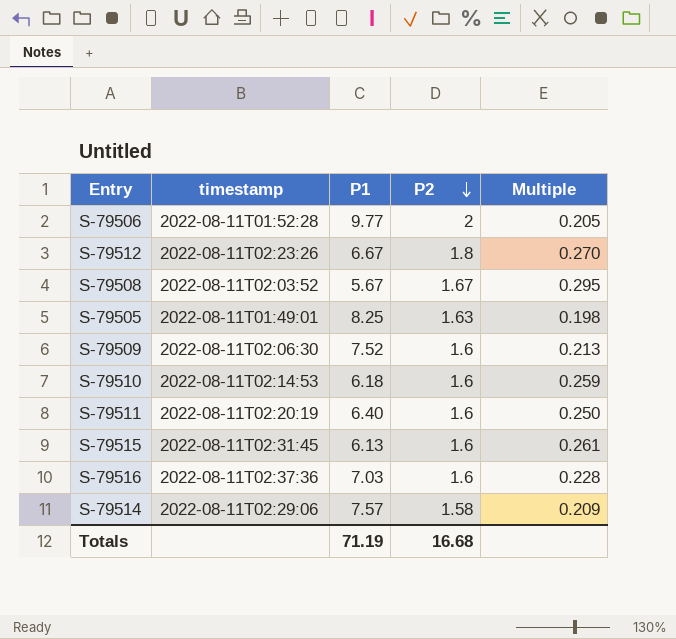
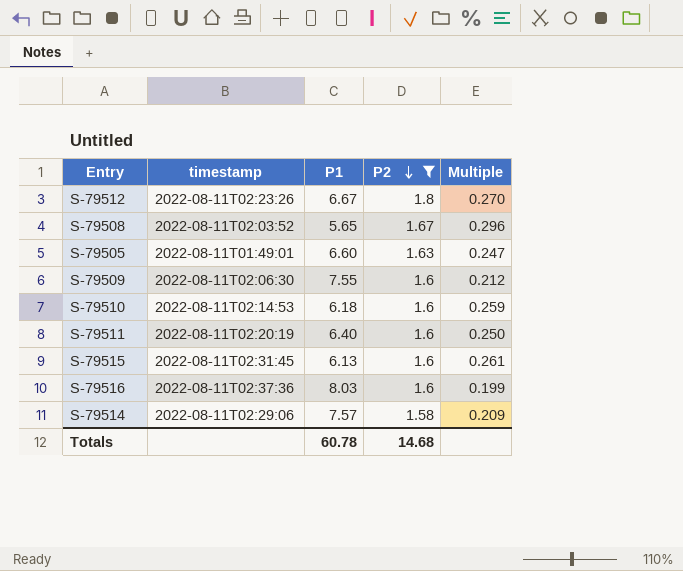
filter: none -> P2 != 2
S-79508 | P1: 5.67 -> 5.65
S-79508 | Multiple: 0.295 -> 0.296
S-79505 | P1: 8.25 -> 6.60
S-79505 | Multiple: 0.198 -> 0.247
S-79509 | P1: 7.52 -> 7.55
S-79509 | Multiple: 0.213 -> 0.212
S-79516 | P1: 7.03 -> 8.03
S-79516 | Multiple: 0.228 -> 0.199
Totals | P1: 71.19 -> 60.78
Totals | P2: 16.68 -> 14.68

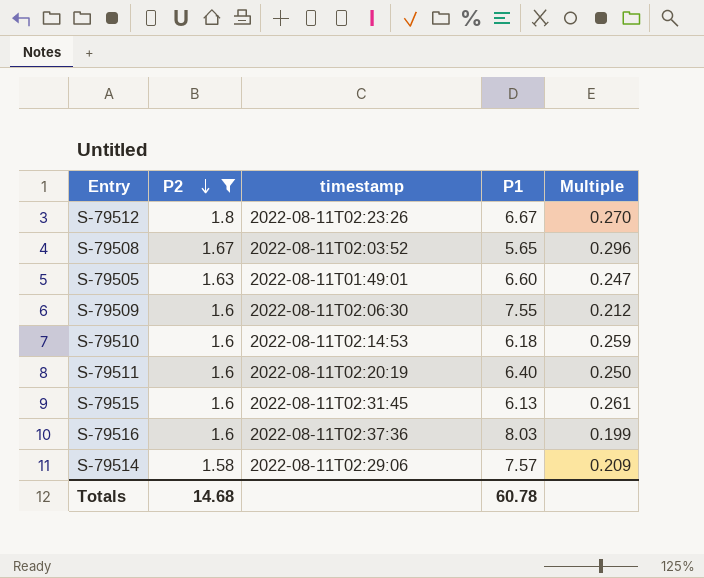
column P2 | position: 4 -> 2

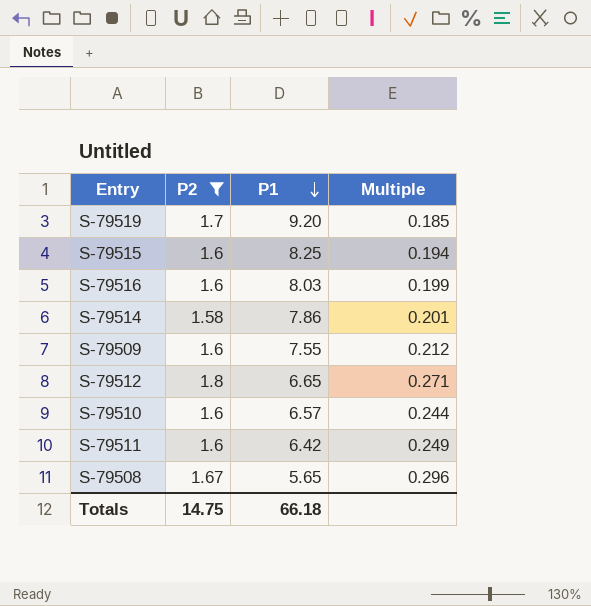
row order: P2 descending -> P1 descending
column timestamp | position: 3 -> none
row S-79505: 1.63 | 2022-08-11T01:49:01 | 6.60 | 0.247 -> none
row S-79519: none -> 1.7 | 9.20 | 0.185
S-79515 | P1: 6.13 -> 8.25
S-79515 | Multiple: 0.261 -> 0.194
S-79514 | P1: 7.57 -> 7.86
S-79514 | Multiple: 0.209 -> 0.201
S-79512 | P1: 6.67 -> 6.65
S-79512 | Multiple: 0.270 -> 0.271
S-79510 | P1: 6.18 -> 6.57
S-79510 | Multiple: 0.259 -> 0.244
S-79511 | P1: 6.40 -> 6.42
S-79511 | Multiple: 0.250 -> 0.249
Totals | P2: 14.68 -> 14.75
Totals | P1: 60.78 -> 66.18

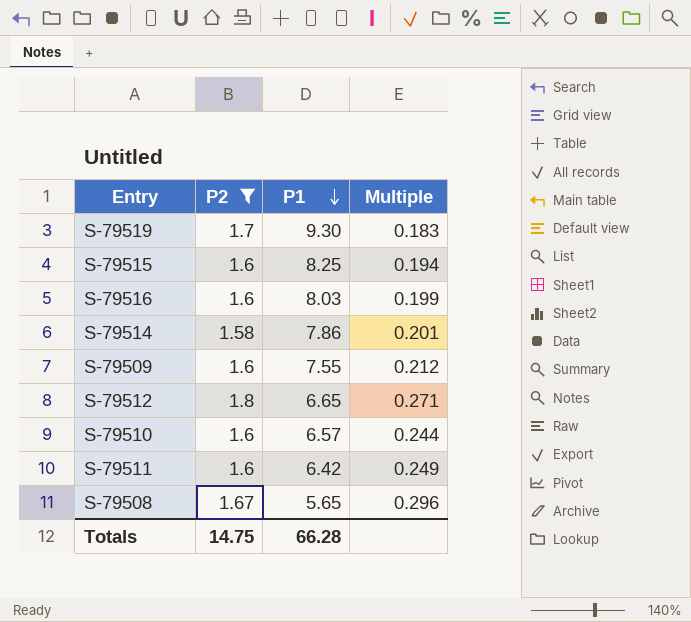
S-79519 | P1: 9.20 -> 9.30
S-79519 | Multiple: 0.185 -> 0.183
Totals | P1: 66.18 -> 66.28

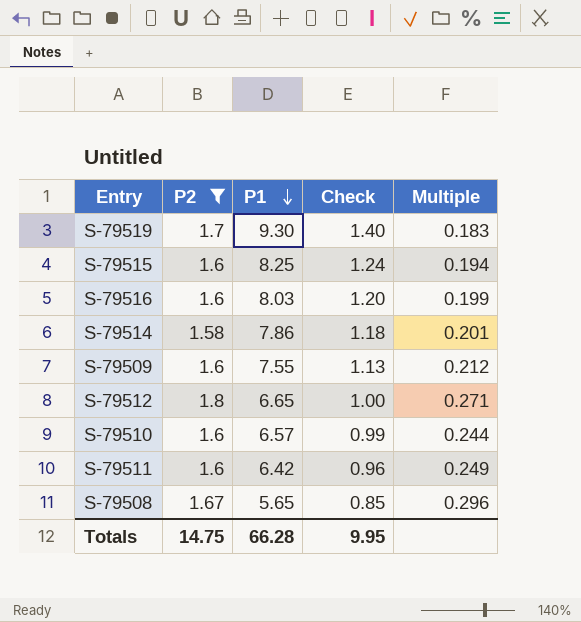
column Check | formula: none -> [P1] * 0.15

